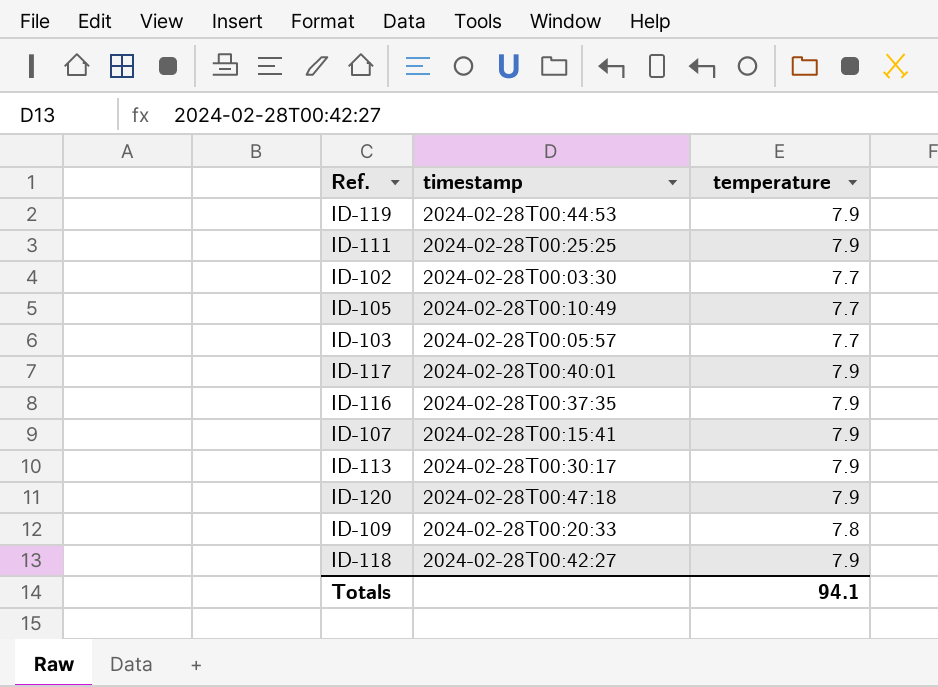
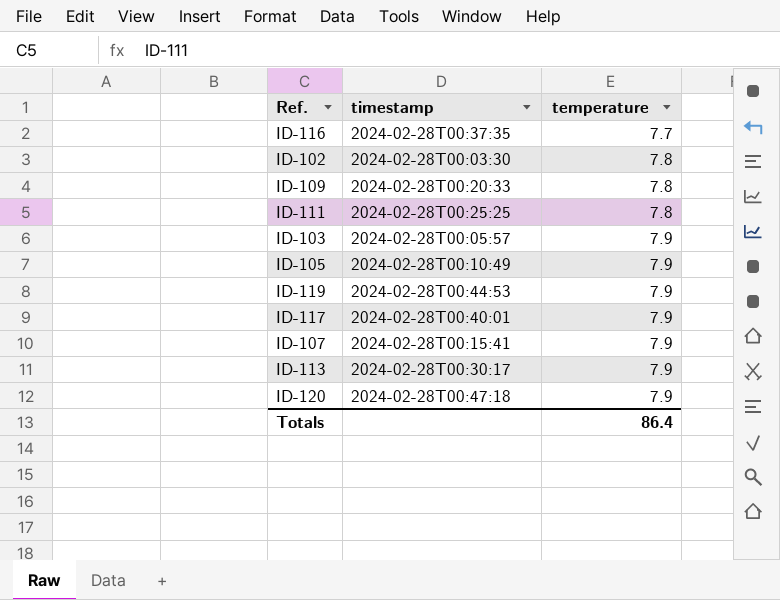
row order: none -> temperature ascending
row ID-118: 2024-02-28T00:42:27 | 7.9 -> none
ID-116 | temperature: 7.9 -> 7.7
ID-102 | temperature: 7.7 -> 7.8
ID-111 | temperature: 7.9 -> 7.8
ID-103 | temperature: 7.7 -> 7.9
ID-105 | temperature: 7.7 -> 7.9
Totals | temperature: 94.1 -> 86.4

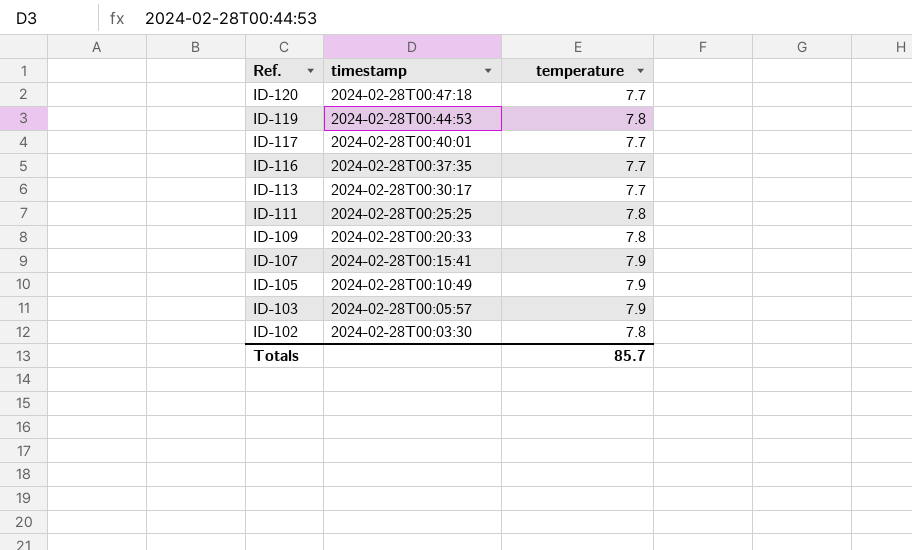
row order: temperature ascending -> Ref. descending
ID-120 | temperature: 7.9 -> 7.7
ID-119 | temperature: 7.9 -> 7.8
ID-117 | temperature: 7.9 -> 7.7
ID-113 | temperature: 7.9 -> 7.7
Totals | temperature: 86.4 -> 85.7

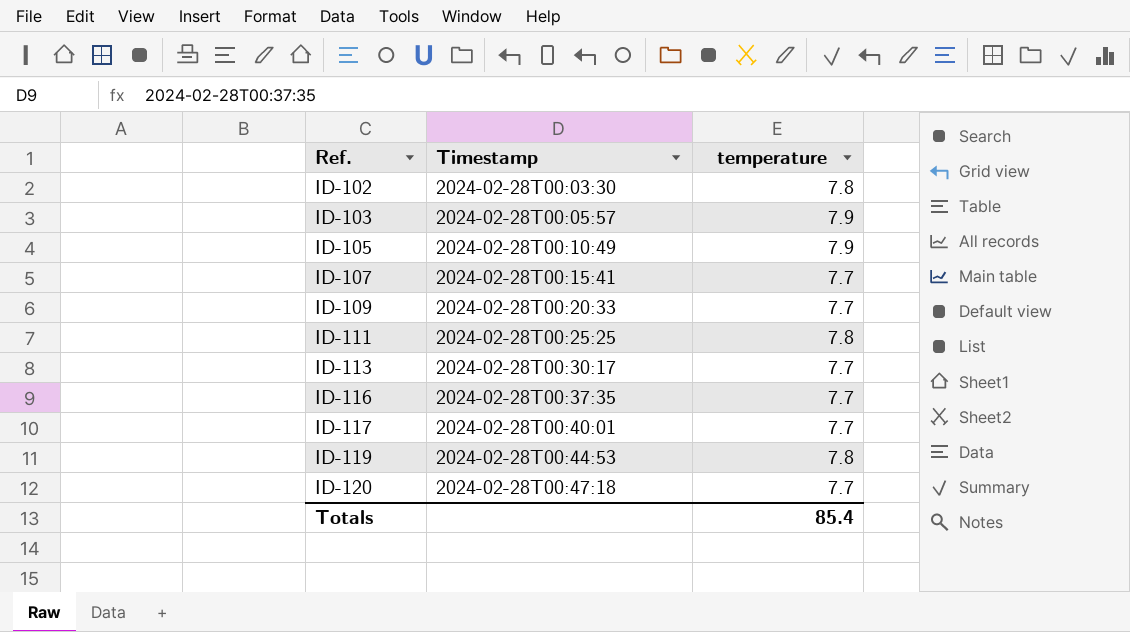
row order: Ref. descending -> Ref. ascending
column name: timestamp -> Timestamp
ID-107 | temperature: 7.9 -> 7.7
ID-109 | temperature: 7.8 -> 7.7
Totals | temperature: 85.7 -> 85.4

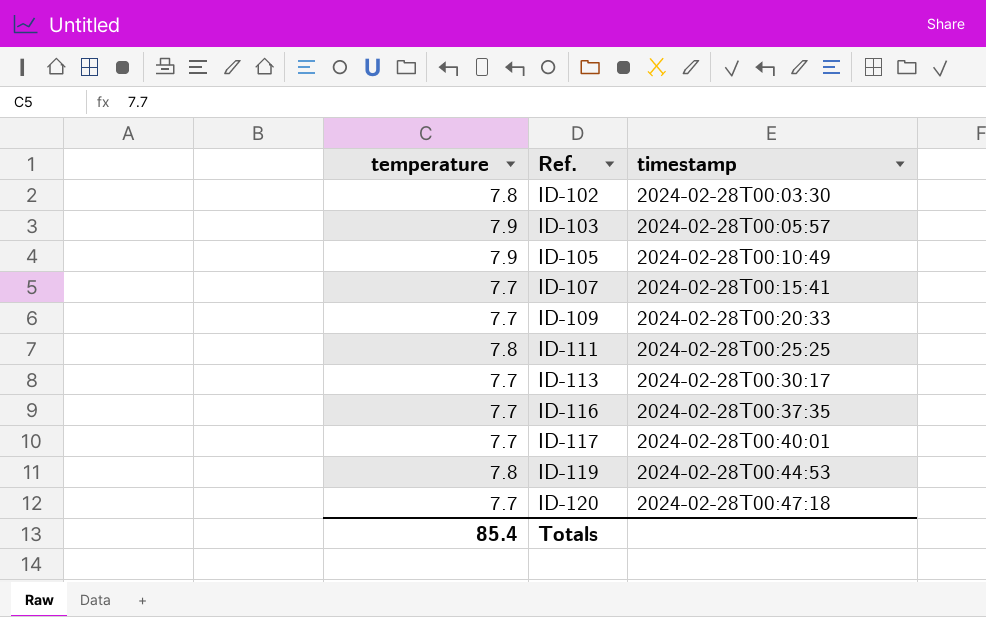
column temperature | position: 3 -> 1
column name: Timestamp -> timestamp

